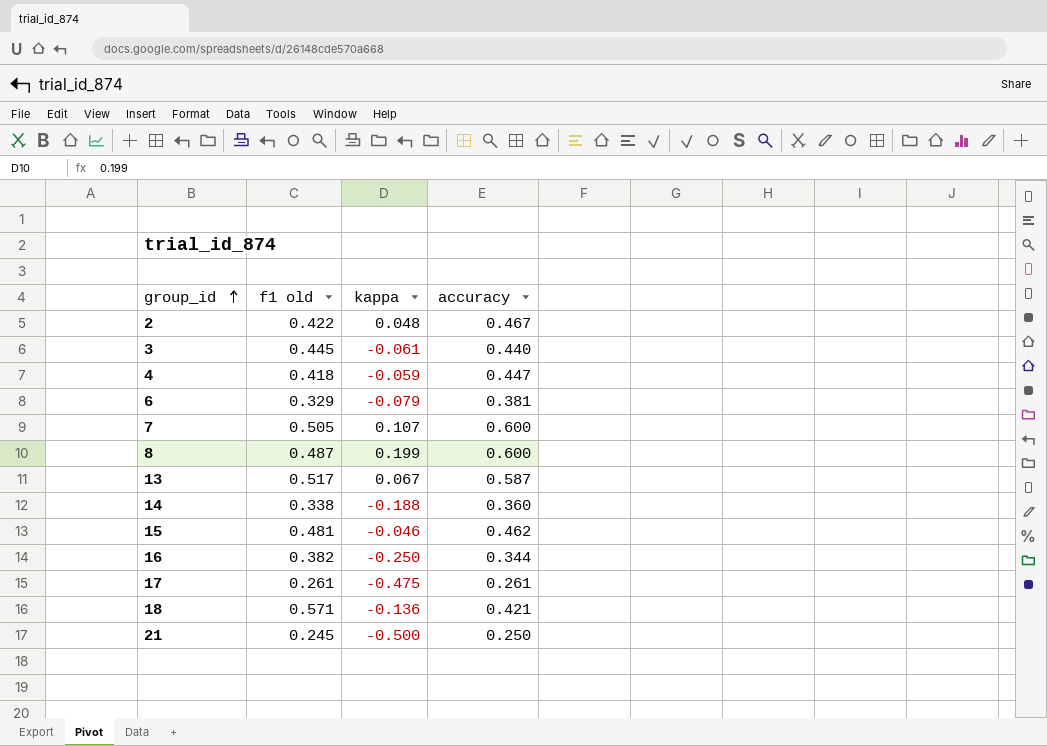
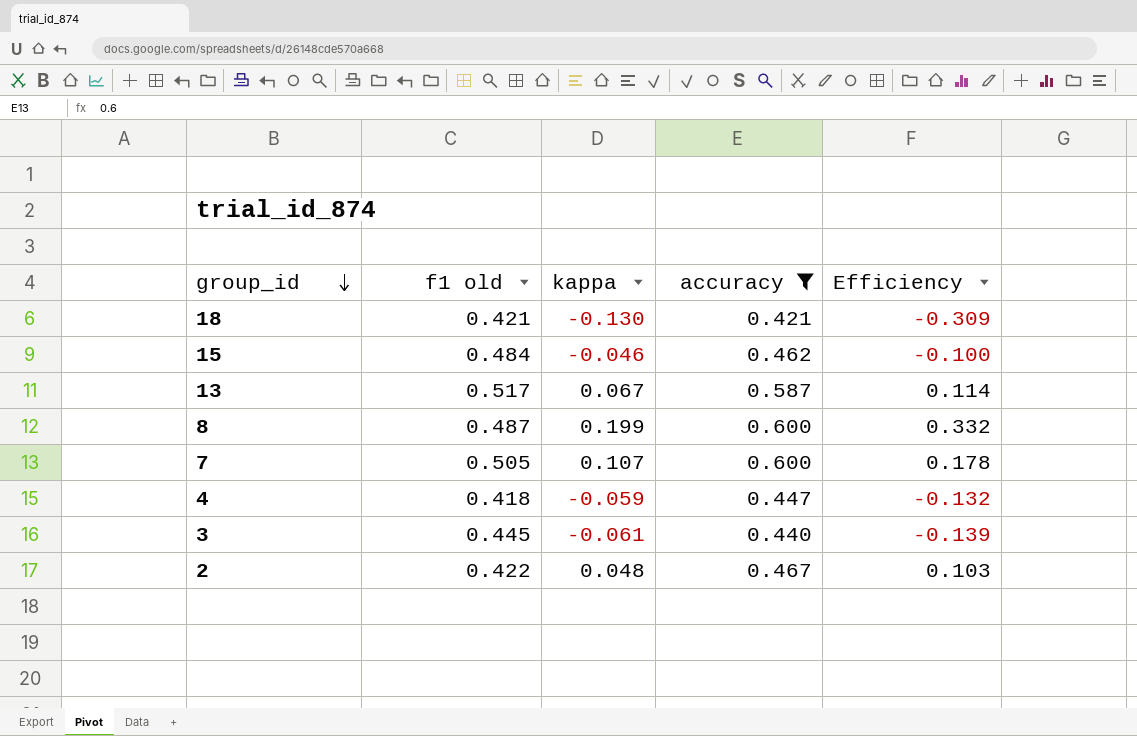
filter: none -> accuracy >= 0.421
row order: group_id ascending -> group_id descending
column Efficiency | formula: none -> [kappa] / [accuracy]
18 | f1 old: 0.571 -> 0.421
18 | kappa: -0.136 -> -0.130
15 | f1 old: 0.481 -> 0.484

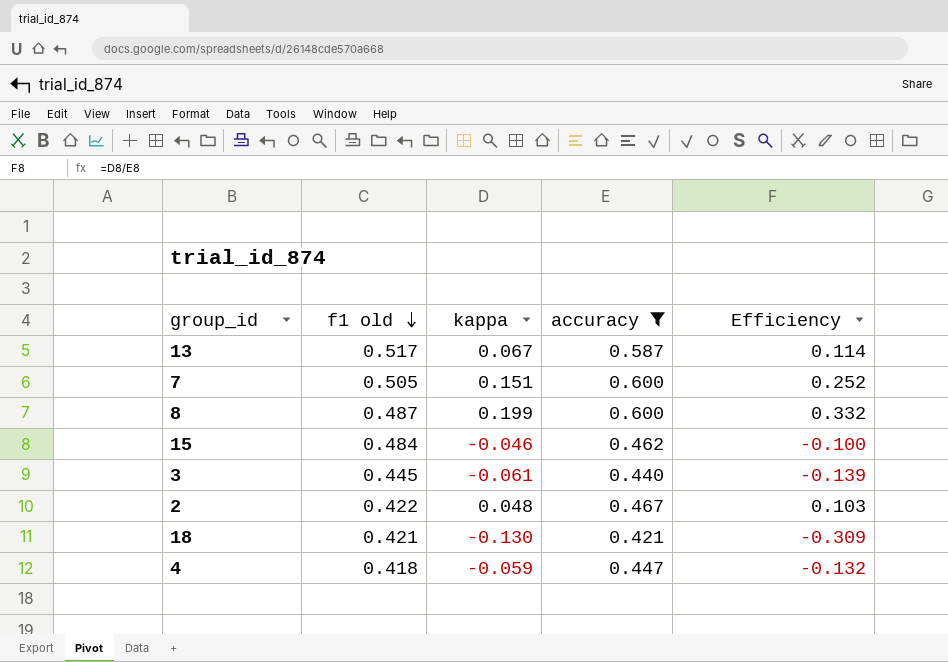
row order: group_id descending -> f1 old descending
7 | kappa: 0.107 -> 0.151
7 | Efficiency: 0.178 -> 0.252

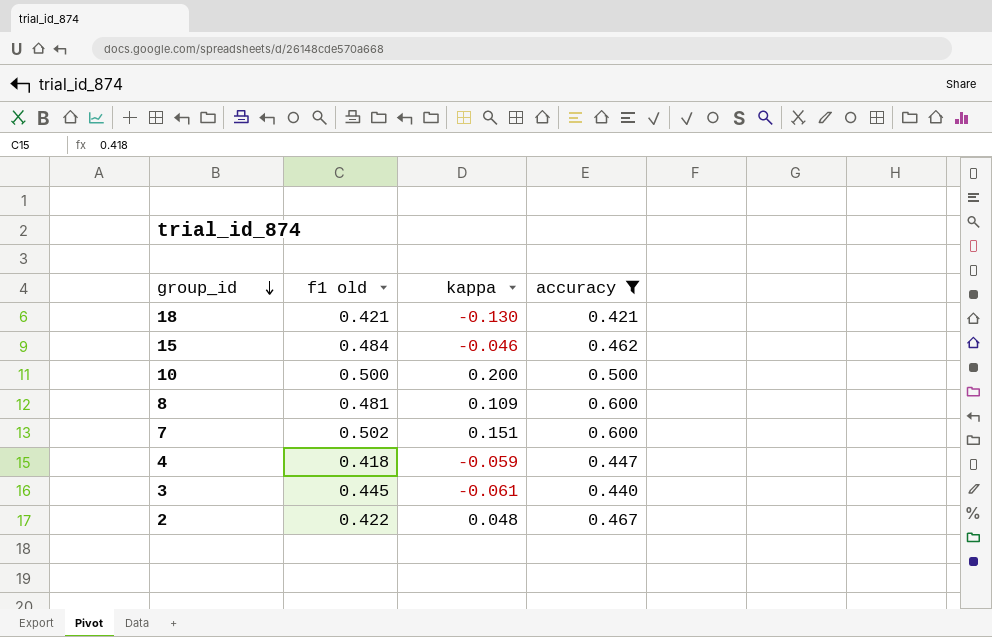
row order: f1 old descending -> group_id descending
column Efficiency | formula: [kappa] / [accuracy] -> none
row 13: 0.517 | 0.067 | 0.587 | 0.114 -> none
row 10: none -> 0.500 | 0.200 | 0.500
8 | f1 old: 0.487 -> 0.481
8 | kappa: 0.199 -> 0.109
7 | f1 old: 0.505 -> 0.502

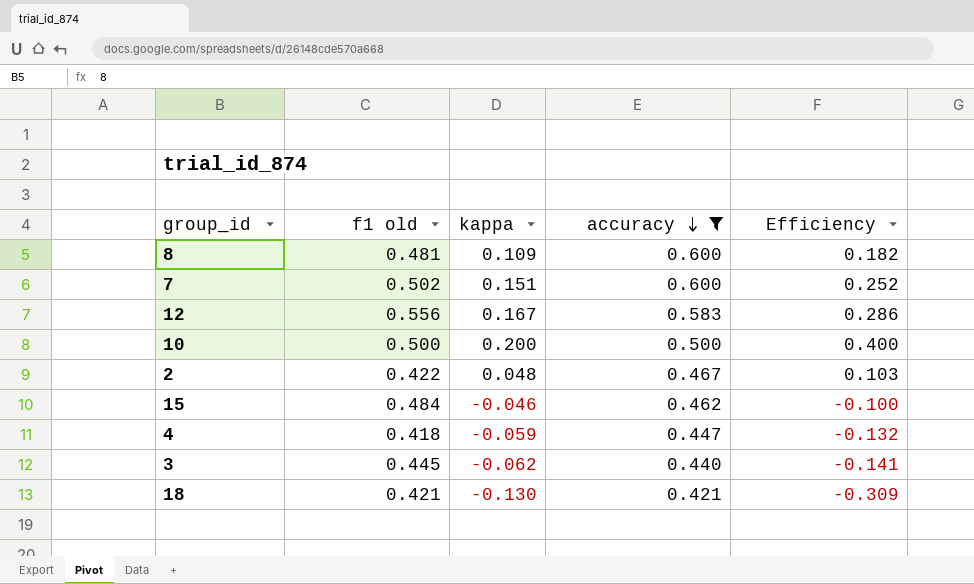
row order: group_id descending -> accuracy descending
column Efficiency | formula: none -> [kappa] / [accuracy]
row 12: none -> 0.556 | 0.167 | 0.583 | 0.286
3 | kappa: -0.061 -> -0.062

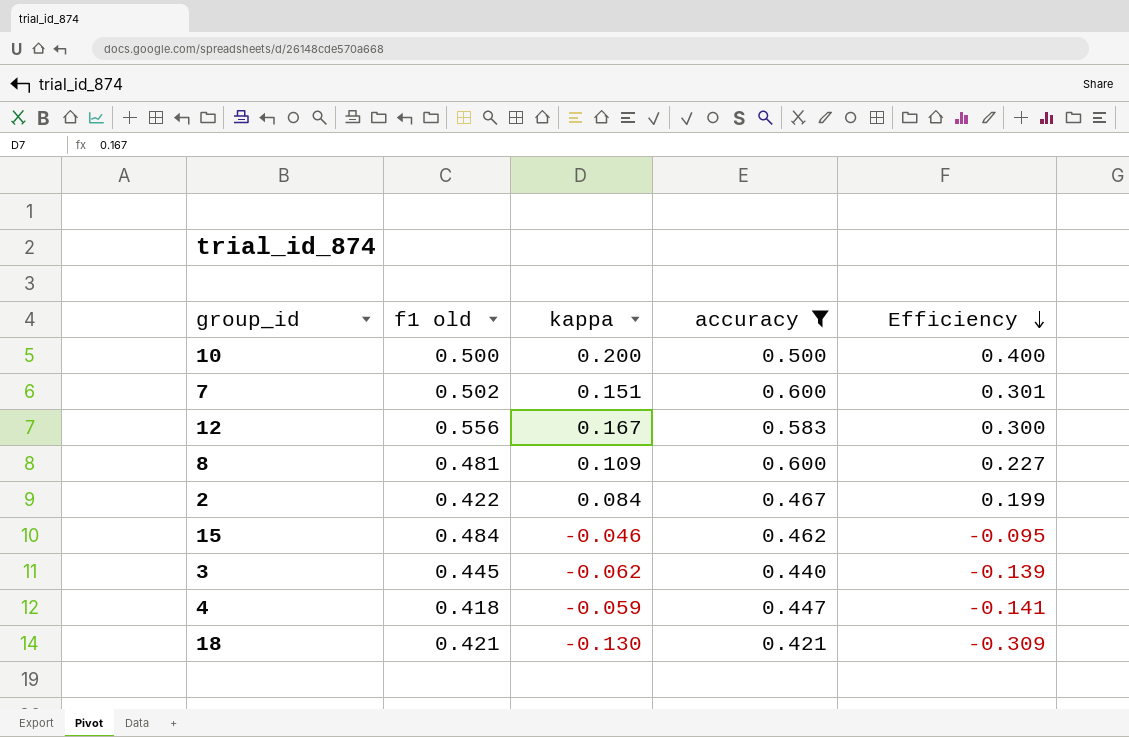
row order: accuracy descending -> Efficiency descending
column Efficiency | formula: [kappa] / [accuracy] -> [kappa] / [f1 old]
2 | kappa: 0.048 -> 0.084

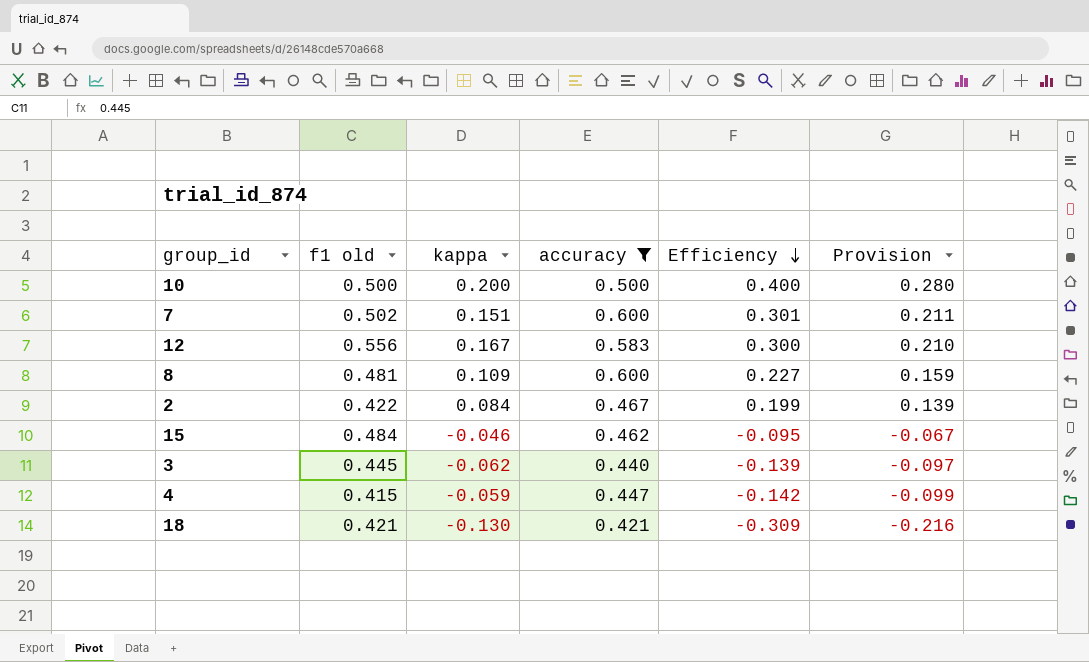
column Provision | formula: none -> [Efficiency] * 0.7
4 | f1 old: 0.418 -> 0.415
4 | Efficiency: -0.141 -> -0.142

